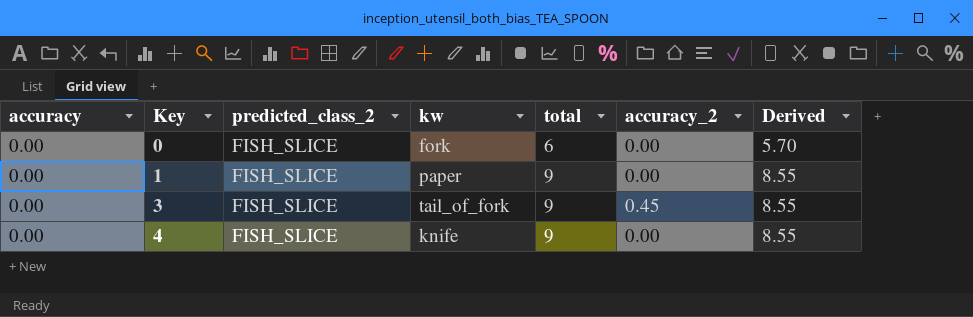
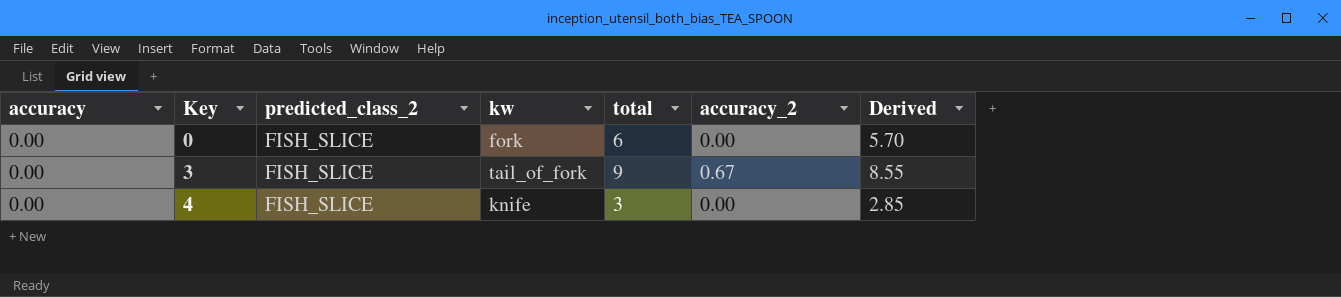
row 1: 0.00 | FISH_SLICE | paper | 9 | 0.00 | 8.55 -> none
3 | accuracy_2: 0.45 -> 0.67
4 | total: 9 -> 3
4 | Derived: 8.55 -> 2.85

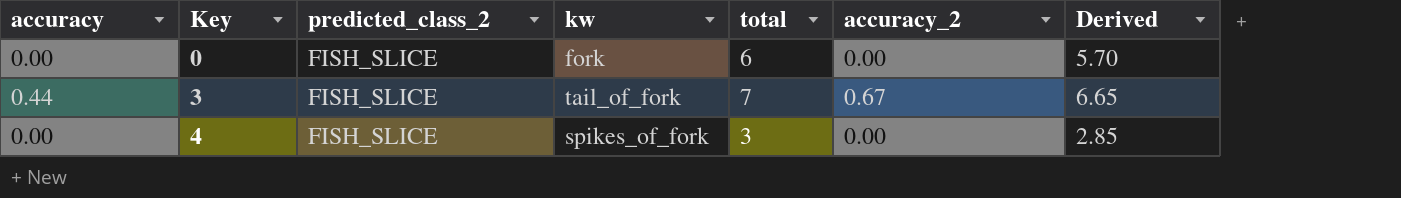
3 | accuracy: 0.00 -> 0.44
3 | total: 9 -> 7
3 | Derived: 8.55 -> 6.65
4 | kw: knife -> spikes_of_fork

